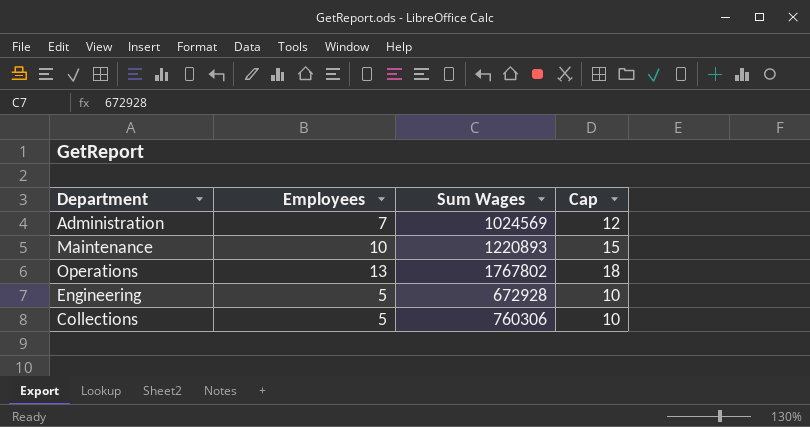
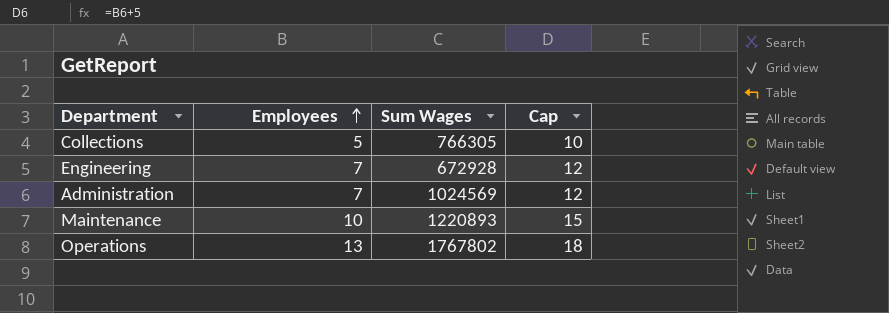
row order: none -> Employees ascending
Collections | Sum Wages: 760306 -> 766305
Engineering | Employees: 5 -> 7
Engineering | Cap: 10 -> 12

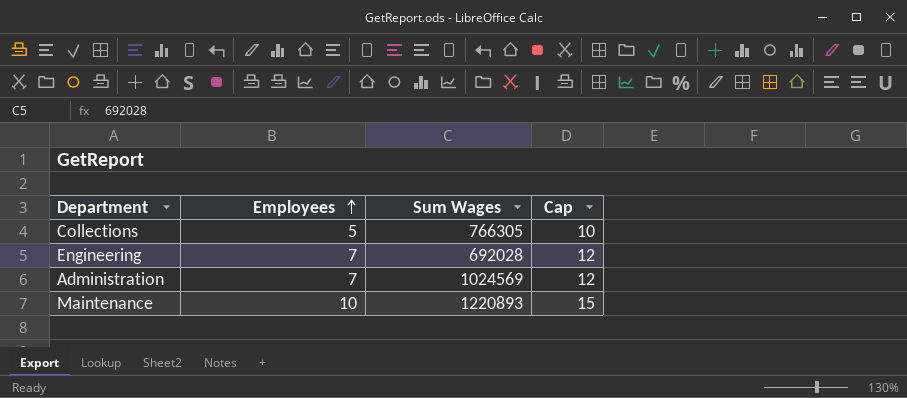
row Operations: 13 | 1767802 | 18 -> none
Engineering | Sum Wages: 672928 -> 692028

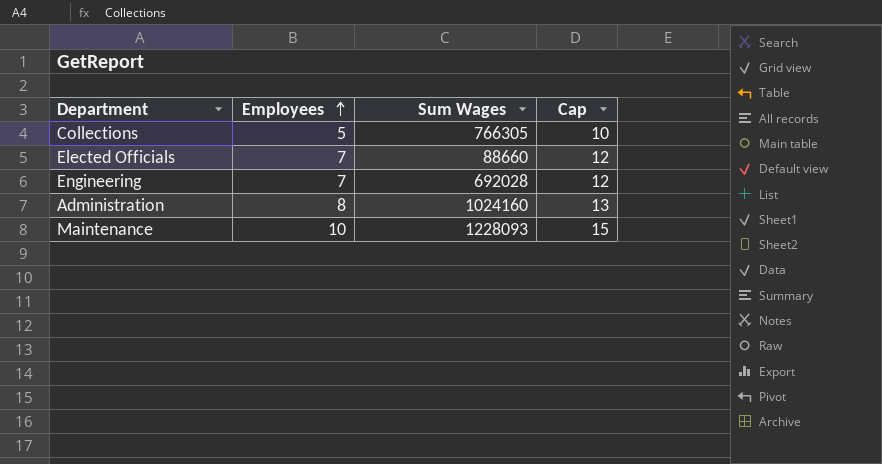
row Elected Officials: none -> 7 | 88660 | 12
Administration | Employees: 7 -> 8
Administration | Sum Wages: 1024569 -> 1024160
Administration | Cap: 12 -> 13
Maintenance | Sum Wages: 1220893 -> 1228093

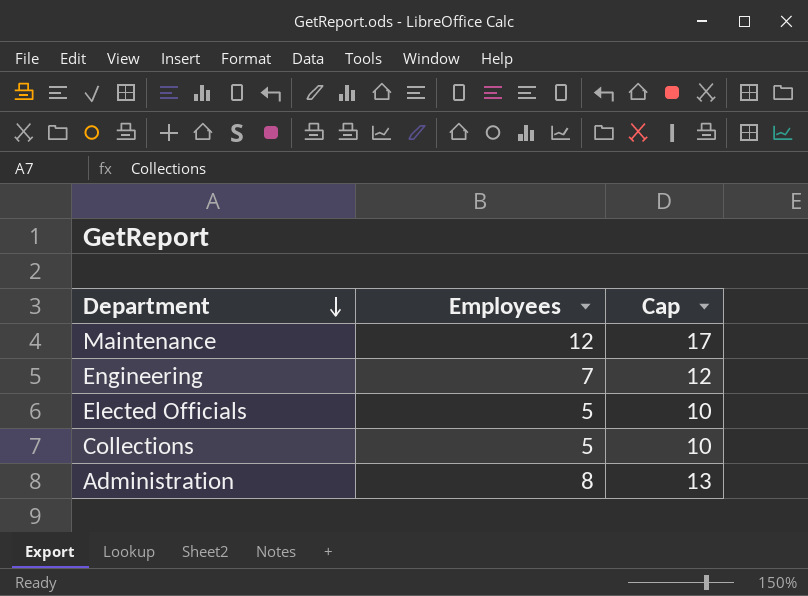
row order: Employees ascending -> Department descending
column Sum Wages | position: 3 -> none
Maintenance | Employees: 10 -> 12
Maintenance | Cap: 15 -> 17
Elected Officials | Employees: 7 -> 5
Elected Officials | Cap: 12 -> 10

